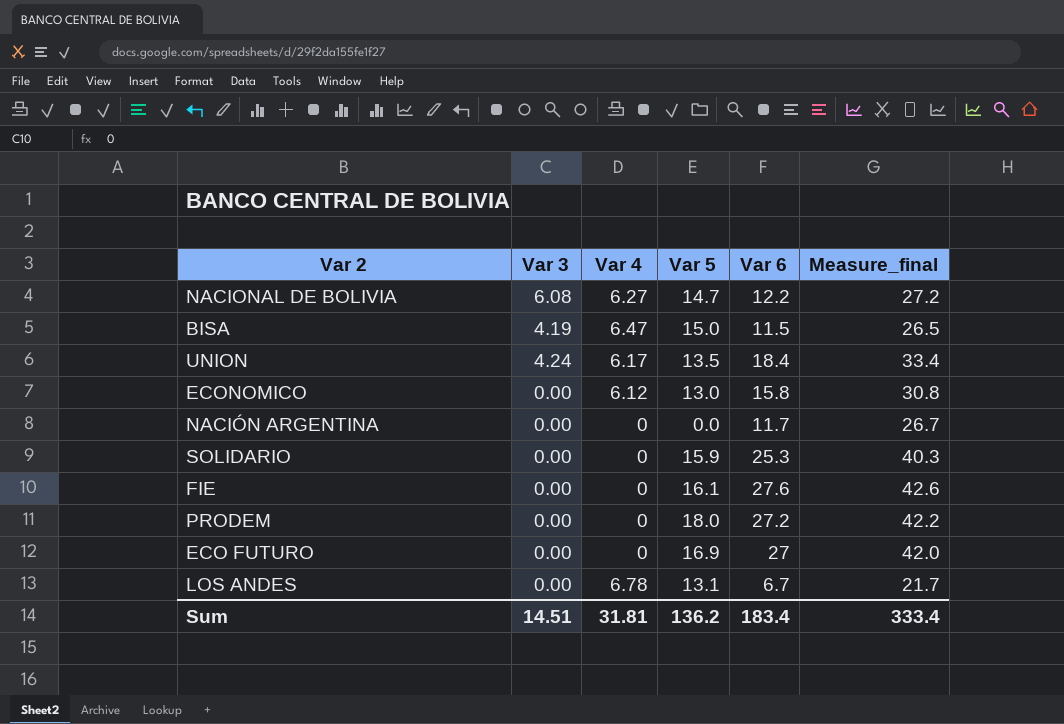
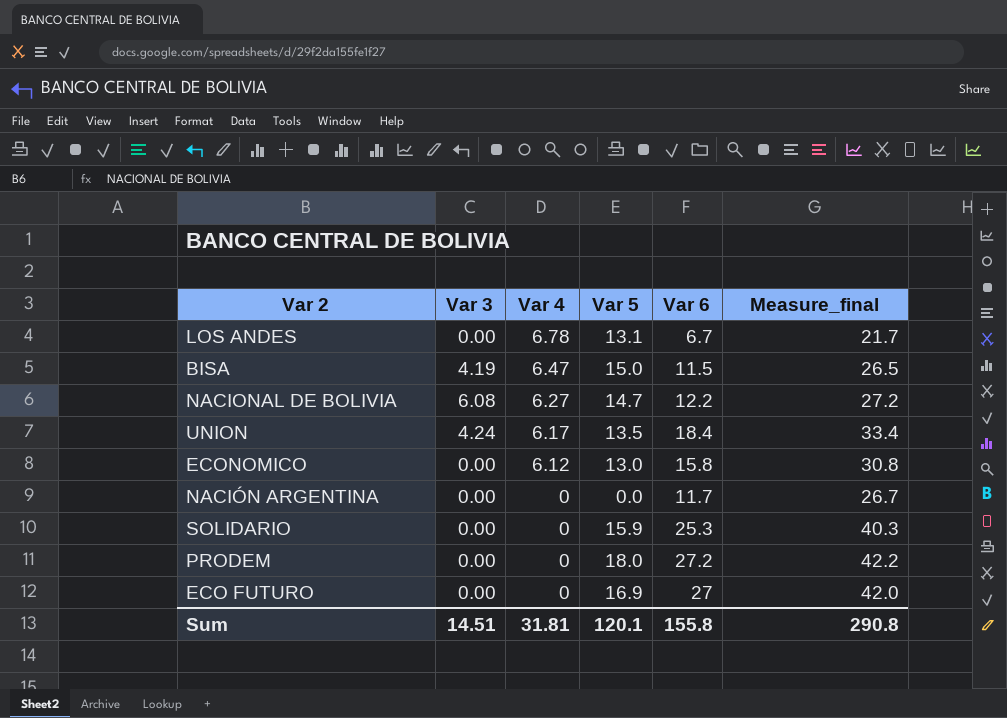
row order: none -> Var 4 descending
row FIE: 0.00 | 0 | 16.1 | 27.6 | 42.6 -> none
Sum | Var 5: 136.2 -> 120.1
Sum | Var 6: 183.4 -> 155.8
Sum | Measure_final: 333.4 -> 290.8

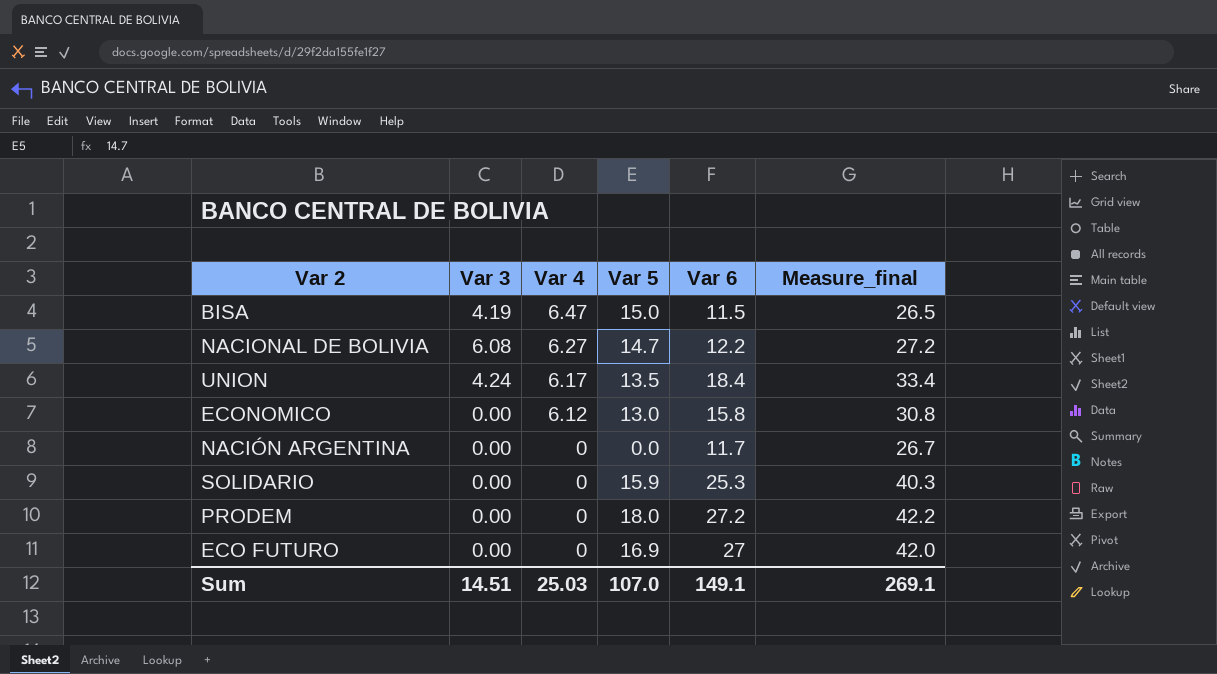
row LOS ANDES: 0.00 | 6.78 | 13.1 | 6.7 | 21.7 -> none
Sum | Var 4: 31.81 -> 25.03
Sum | Var 5: 120.1 -> 107.0
Sum | Var 6: 155.8 -> 149.1
Sum | Measure_final: 290.8 -> 269.1

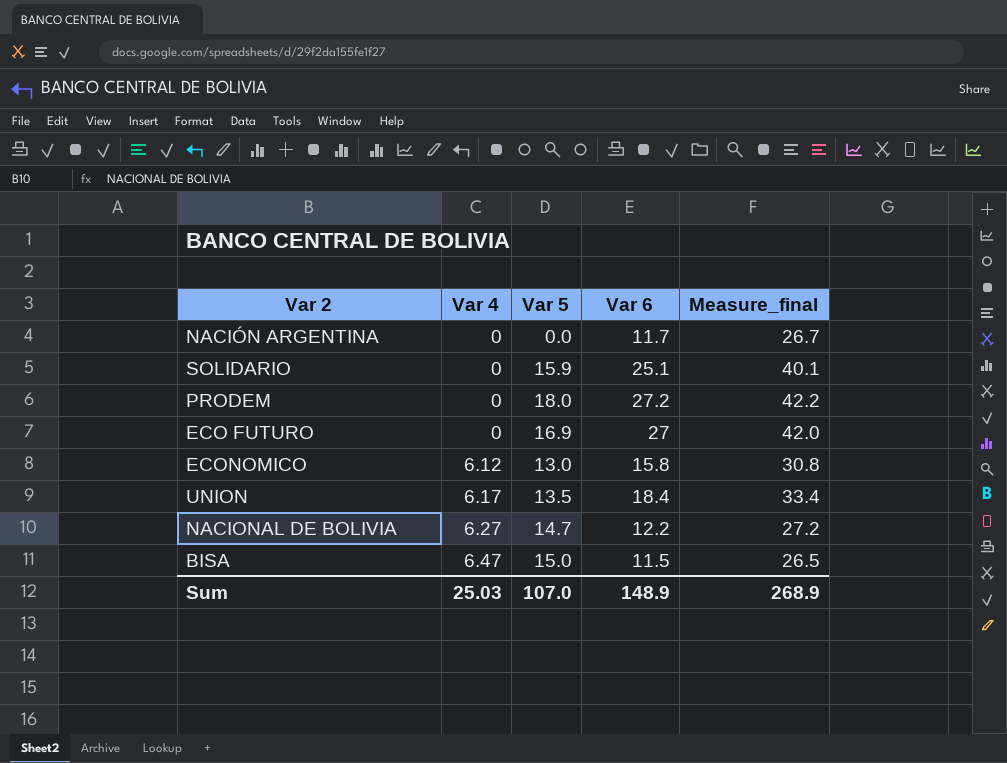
row order: Var 4 descending -> Var 4 ascending
column Var 3 | position: 2 -> none
SOLIDARIO | Var 6: 25.3 -> 25.1
SOLIDARIO | Measure_final: 40.3 -> 40.1
Sum | Var 6: 149.1 -> 148.9
Sum | Measure_final: 269.1 -> 268.9

